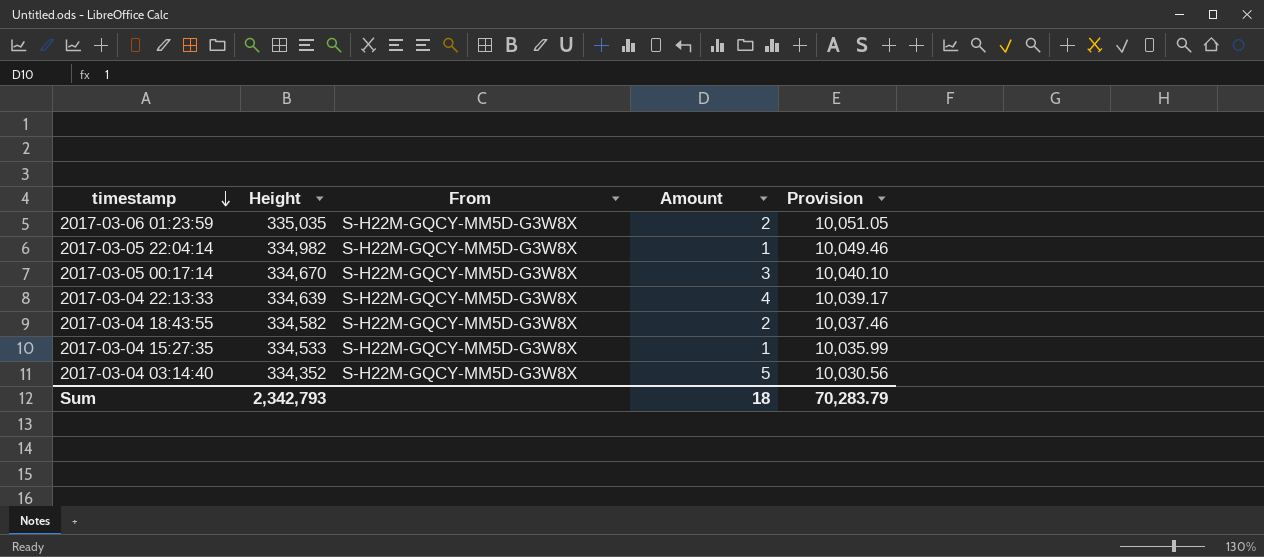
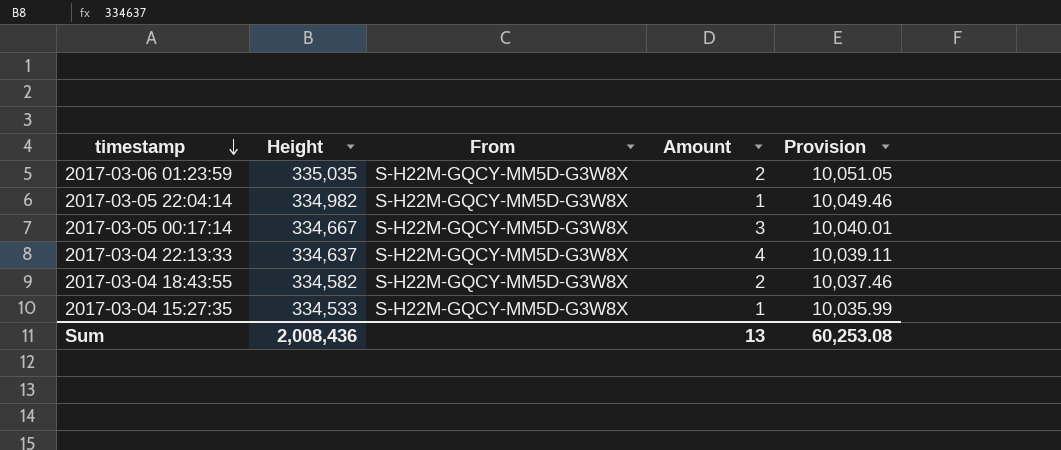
row 2017-03-04 03:14:40: 334,352 | S-H22M-GQCY-MM5D-G3W8X | 5 | 10,030.56 -> none
2017-03-05 00:17:14 | Height: 334,670 -> 334,667
2017-03-05 00:17:14 | Provision: 10,040.10 -> 10,040.01
2017-03-04 22:13:33 | Height: 334,639 -> 334,637
2017-03-04 22:13:33 | Provision: 10,039.17 -> 10,039.11
Sum | Height: 2,342,793 -> 2,008,436
Sum | Amount: 18 -> 13
Sum | Provision: 70,283.79 -> 60,253.08

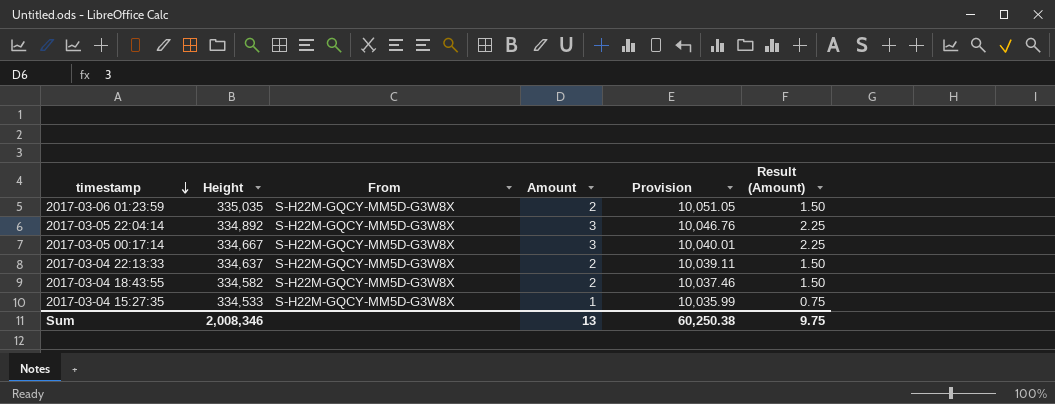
column Result (Amount) | formula: none -> [Amount] * 0.75
2017-03-05 22:04:14 | Height: 334,982 -> 334,892
2017-03-05 22:04:14 | Amount: 1 -> 3
2017-03-05 22:04:14 | Provision: 10,049.46 -> 10,046.76
2017-03-04 22:13:33 | Amount: 4 -> 2
Sum | Height: 2,008,436 -> 2,008,346
Sum | Provision: 60,253.08 -> 60,250.38

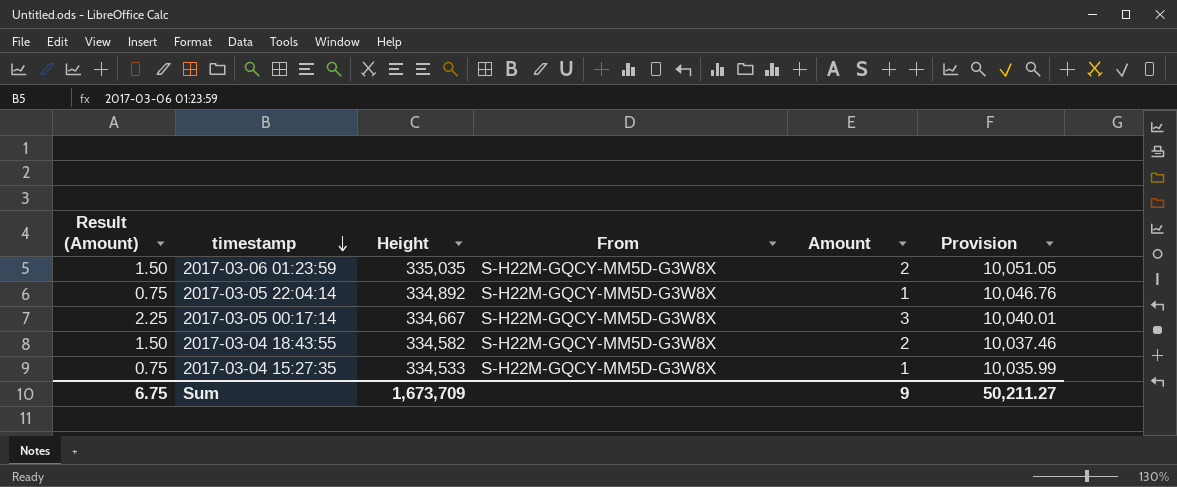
column Result (Amount) | position: 6 -> 1
row 2017-03-04 22:13:33: 334,637 | S-H22M-GQCY-MM5D-G3W8X | 2 | 10,039.11 | 1.50 -> none
2017-03-05 22:04:14 | Result (Amount): 2.25 -> 0.75
2017-03-05 22:04:14 | Amount: 3 -> 1
Sum | Result (Amount): 9.75 -> 6.75
Sum | Height: 2,008,346 -> 1,673,709
Sum | Amount: 13 -> 9
Sum | Provision: 60,250.38 -> 50,211.27

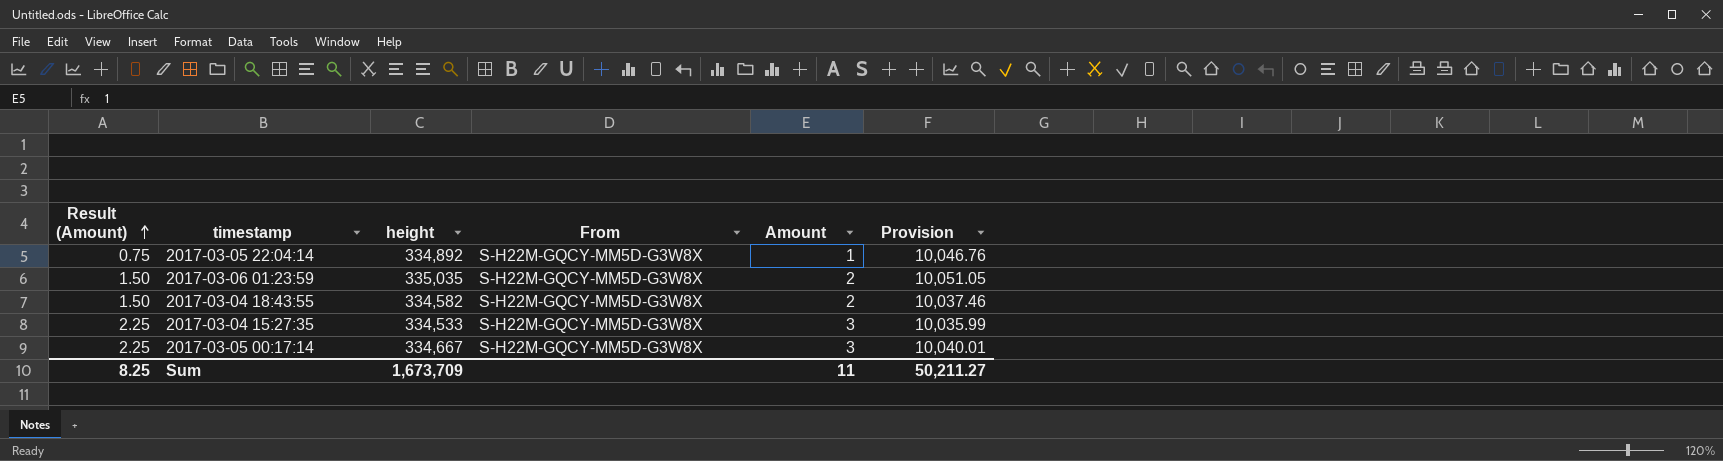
row order: timestamp descending -> Result (Amount) ascending
column name: Height -> height
2017-03-04 15:27:35 | Result (Amount): 0.75 -> 2.25
2017-03-04 15:27:35 | Amount: 1 -> 3
Sum | Result (Amount): 6.75 -> 8.25
Sum | Amount: 9 -> 11

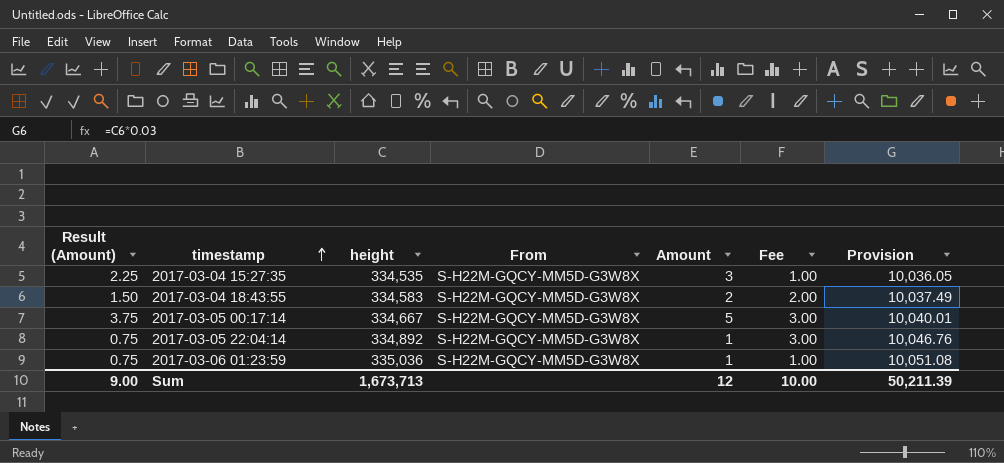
row order: Result (Amount) ascending -> timestamp ascending
column Fee | position: none -> 6
2017-03-04 15:27:35 | height: 334,533 -> 334,535
2017-03-04 15:27:35 | Provision: 10,035.99 -> 10,036.05
2017-03-04 18:43:55 | height: 334,582 -> 334,583
2017-03-04 18:43:55 | Provision: 10,037.46 -> 10,037.49
2017-03-05 00:17:14 | Result (Amount): 2.25 -> 3.75
2017-03-05 00:17:14 | Amount: 3 -> 5
2017-03-06 01:23:59 | Result (Amount): 1.50 -> 0.75
2017-03-06 01:23:59 | height: 335,035 -> 335,036
2017-03-06 01:23:59 | Amount: 2 -> 1
2017-03-06 01:23:59 | Provision: 10,051.05 -> 10,051.08
Sum | Result (Amount): 8.25 -> 9.00
Sum | height: 1,673,709 -> 1,673,713
Sum | Amount: 11 -> 12
Sum | Provision: 50,211.27 -> 50,211.39

